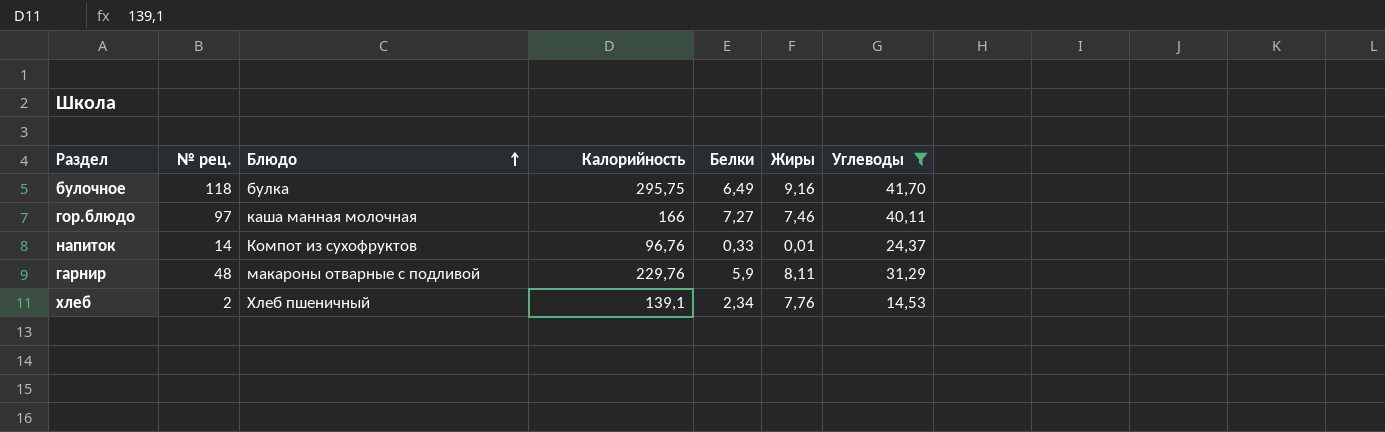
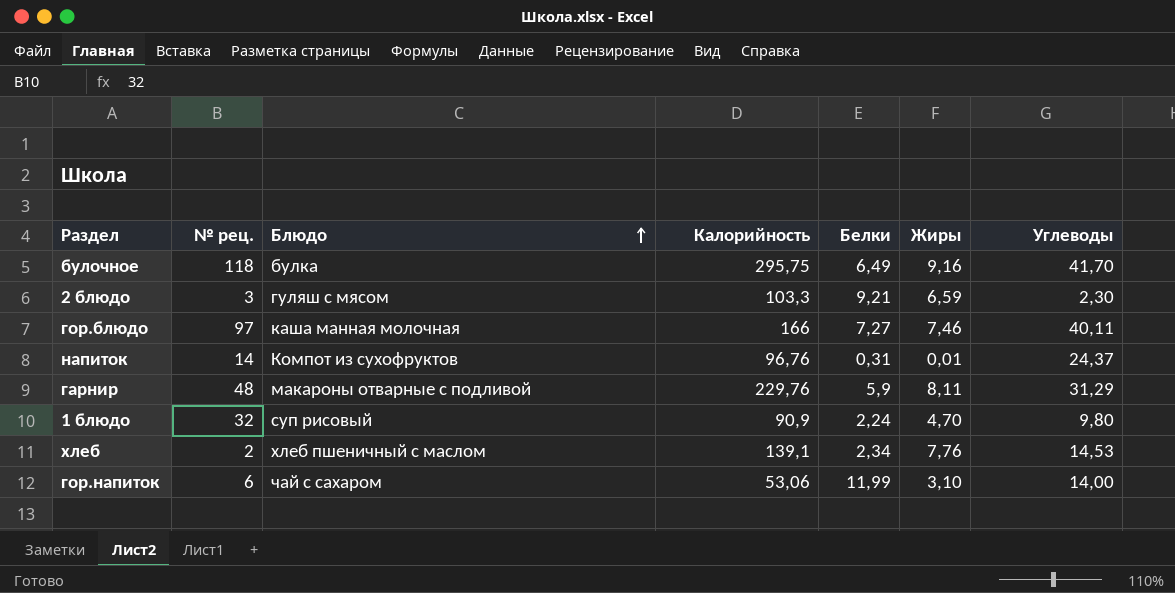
filter: Углеводы >= 14,53 -> none
напиток | Белки: 0,33 -> 0,31
хлеб | Блюдо: Хлеб пшеничный -> хлеб пшеничный с маслом

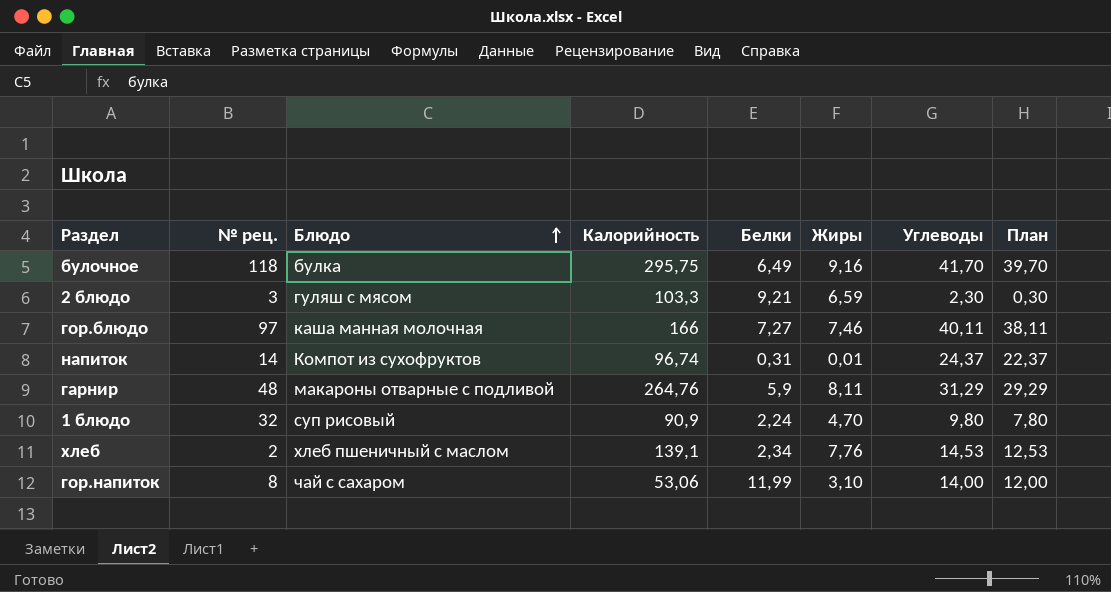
column План | formula: none -> [Углеводы] - 2
напиток | Калорийность: 96,76 -> 96,74
гарнир | Калорийность: 229,76 -> 264,76
гор.напиток | № рец.: 6 -> 8

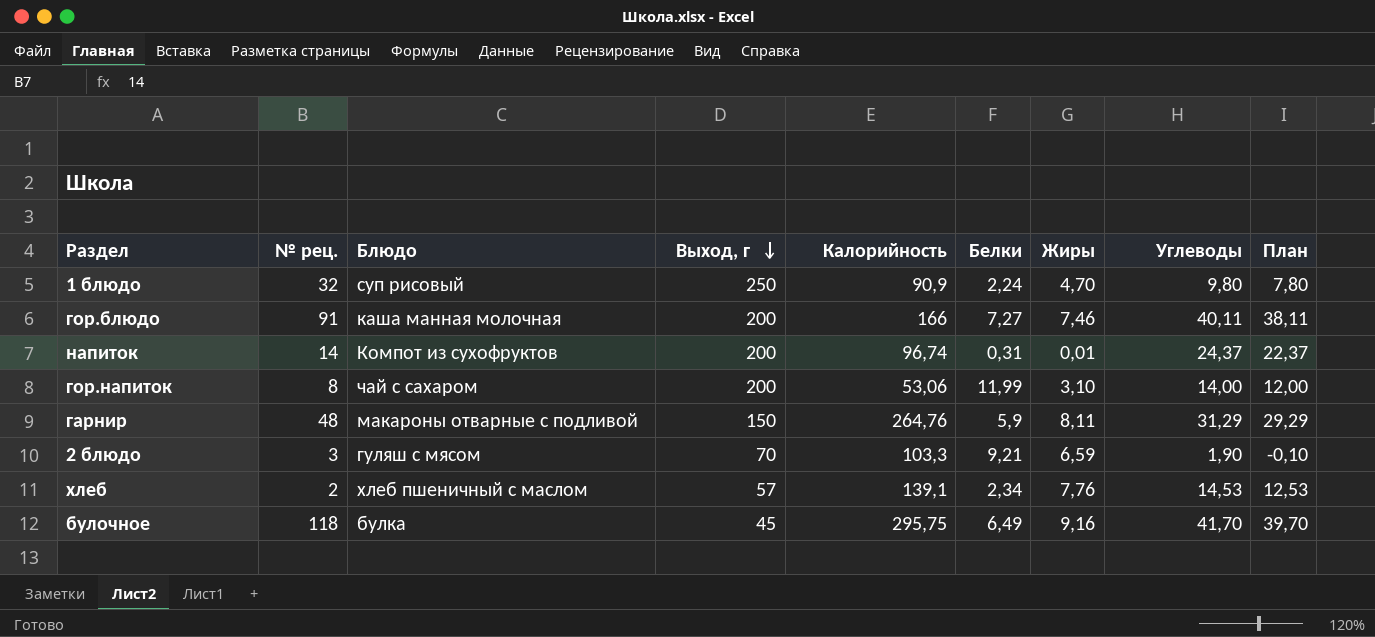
row order: Блюдо ascending -> Выход, г descending
column Выход, г | position: none -> 4
гор.блюдо | № рец.: 97 -> 91
2 блюдо | Углеводы: 2,30 -> 1,90
2 блюдо | План: 0,30 -> -0,10

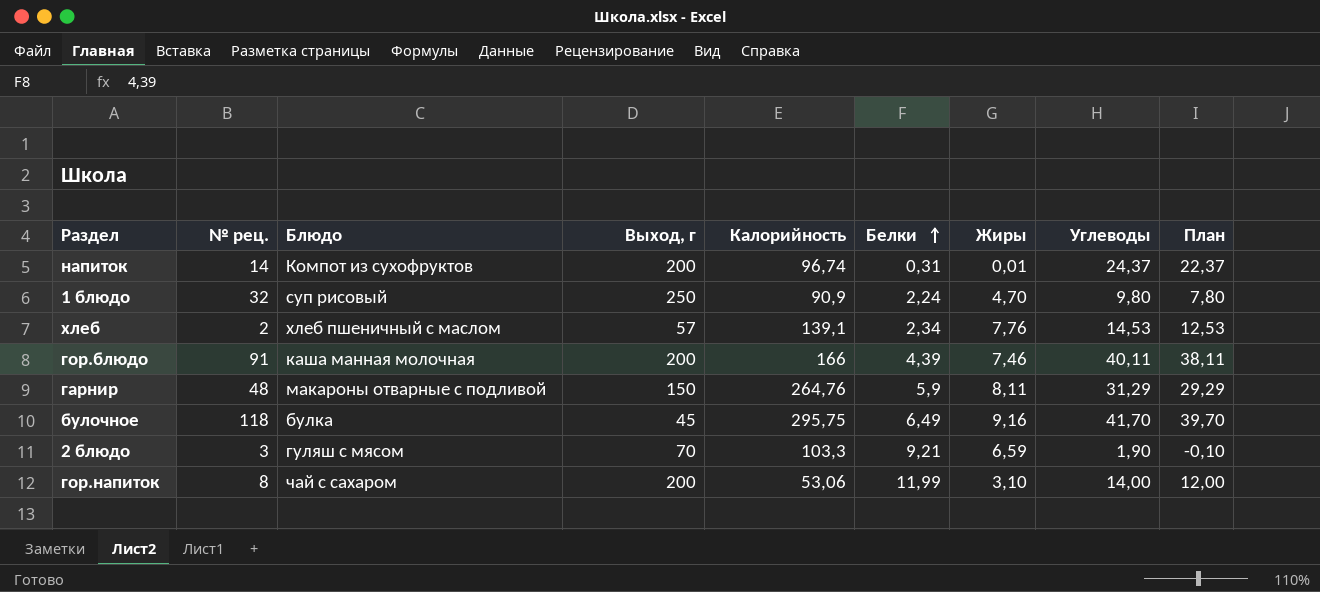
row order: Выход, г descending -> Белки ascending
гор.блюдо | Белки: 7,27 -> 4,39

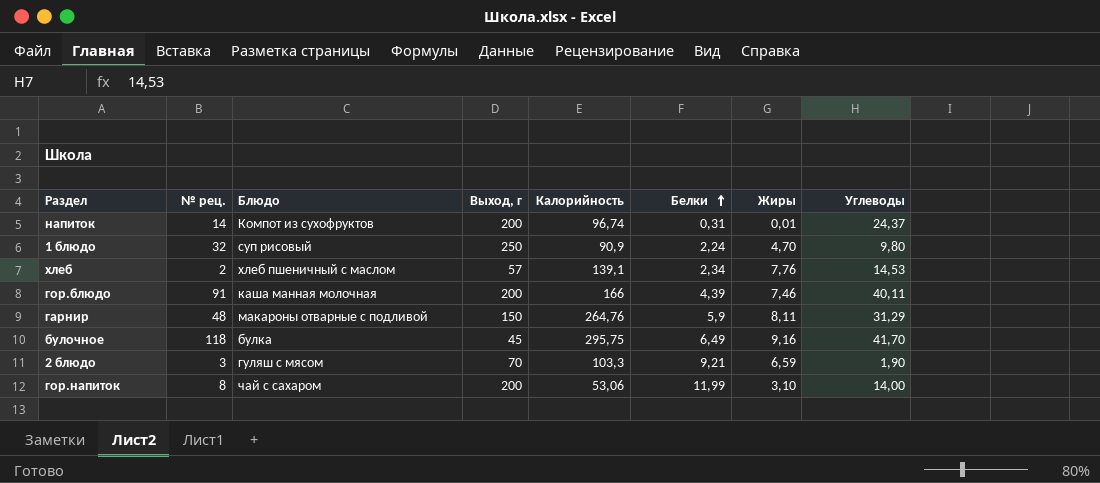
column План | formula: [Углеводы] - 2 -> none

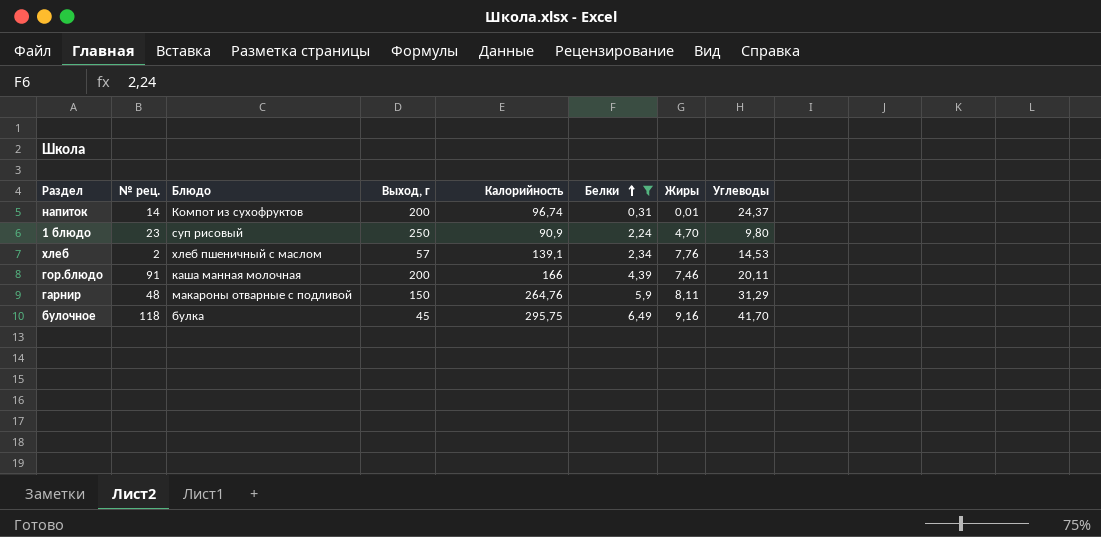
filter: none -> Белки <= 6,49
1 блюдо | № рец.: 32 -> 23
гор.блюдо | Углеводы: 40,11 -> 20,11

